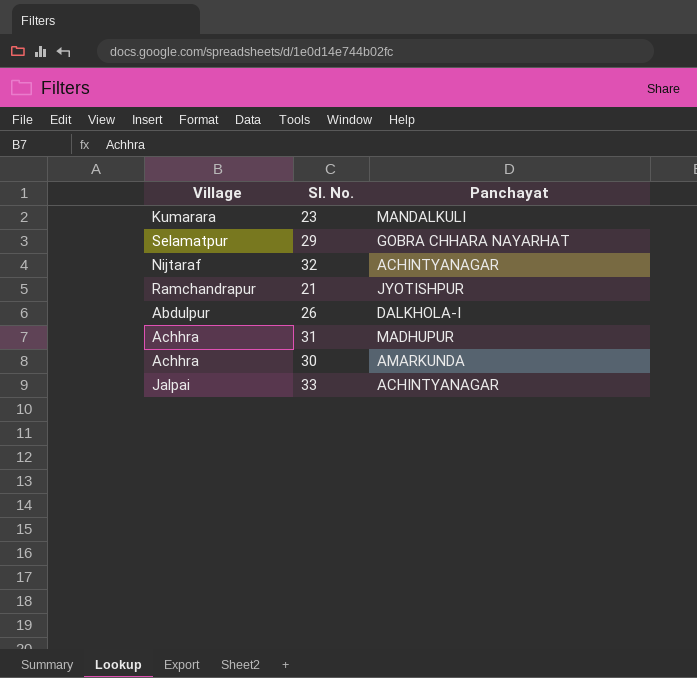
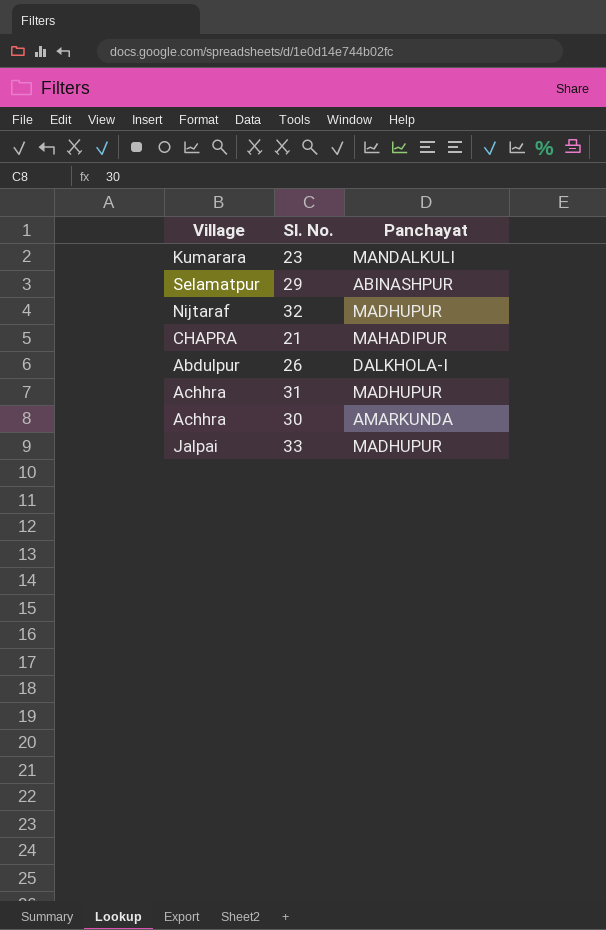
29 | Panchayat: GOBRA CHHARA NAYARHAT -> ABINASHPUR
32 | Panchayat: ACHINTYANAGAR -> MADHUPUR
21 | Village: Ramchandrapur -> CHAPRA
21 | Panchayat: JYOTISHPUR -> MAHADIPUR
33 | Panchayat: ACHINTYANAGAR -> MADHUPUR

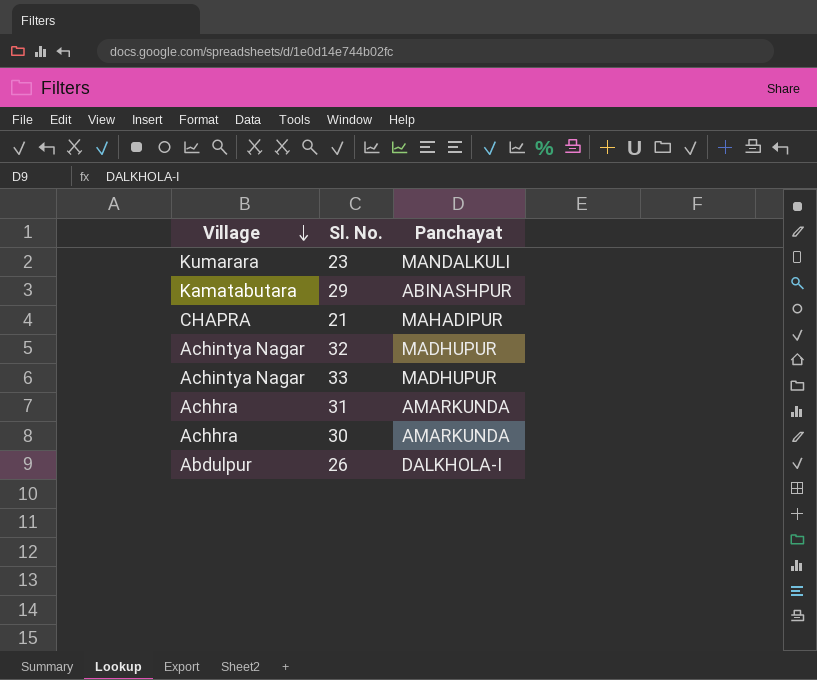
row order: none -> Village descending
29 | Village: Selamatpur -> Kamatabutara
32 | Village: Nijtaraf -> Achintya Nagar
33 | Village: Jalpai -> Achintya Nagar
31 | Panchayat: MADHUPUR -> AMARKUNDA

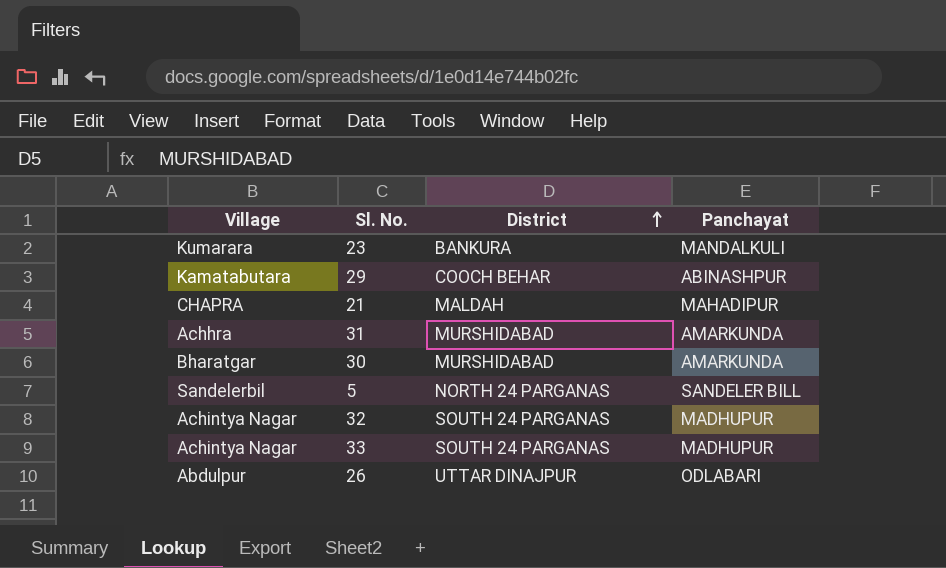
row order: Village descending -> District ascending
column District | position: none -> 3
30 | Village: Achhra -> Bharatgar
row 5: none -> Sandelerbil | NORTH 24 PARGANAS | SANDELER BILL
26 | Panchayat: DALKHOLA-I -> ODLABARI

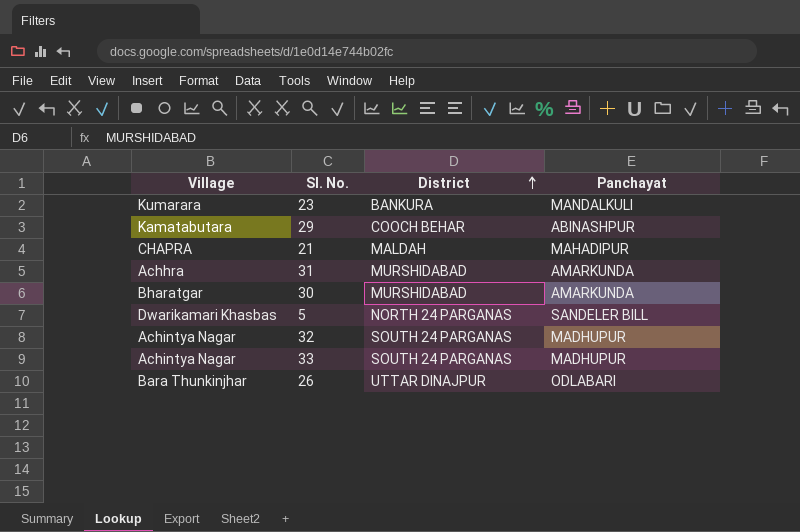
5 | Village: Sandelerbil -> Dwarikamari Khasbas
26 | Village: Abdulpur -> Bara Thunkinjhar

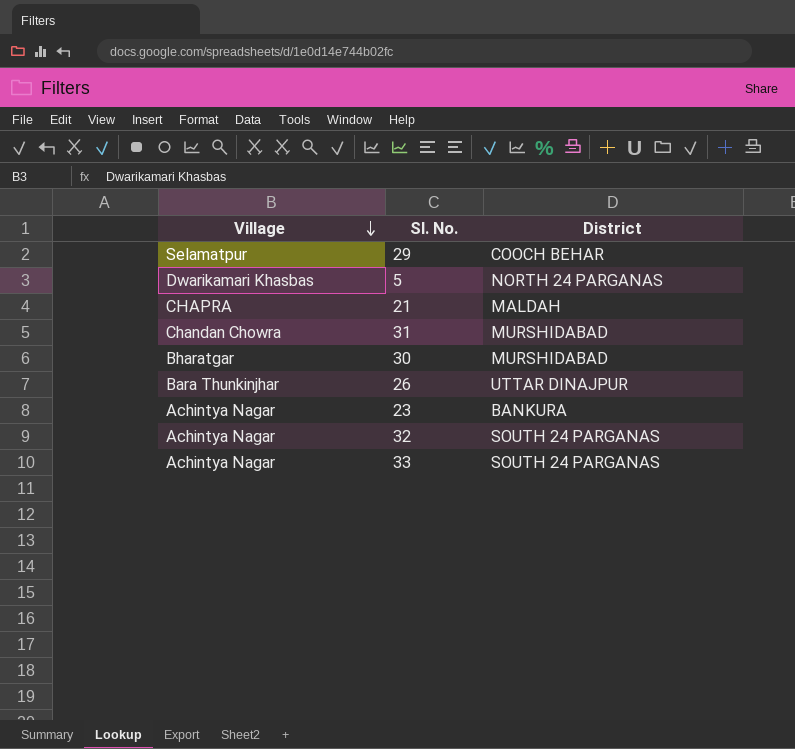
row order: District ascending -> Village descending
column Panchayat | position: 4 -> none
29 | Village: Kamatabutara -> Selamatpur
31 | Village: Achhra -> Chandan Chowra
23 | Village: Kumarara -> Achintya Nagar

